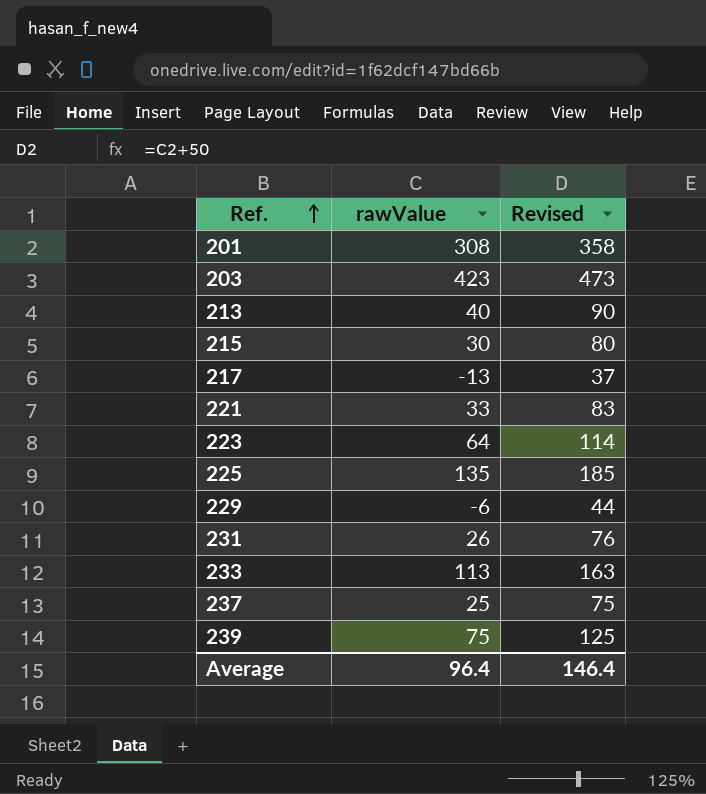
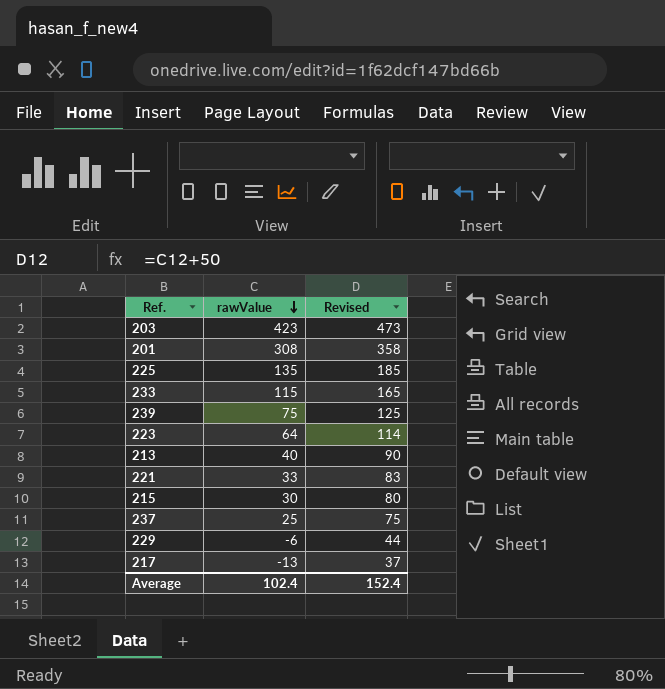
row order: Ref. ascending -> rawValue descending
row 231: 26 | 76 -> none
233 | rawValue: 113 -> 115
233 | Revised: 163 -> 165
Average | rawValue: 96.4 -> 102.4
Average | Revised: 146.4 -> 152.4

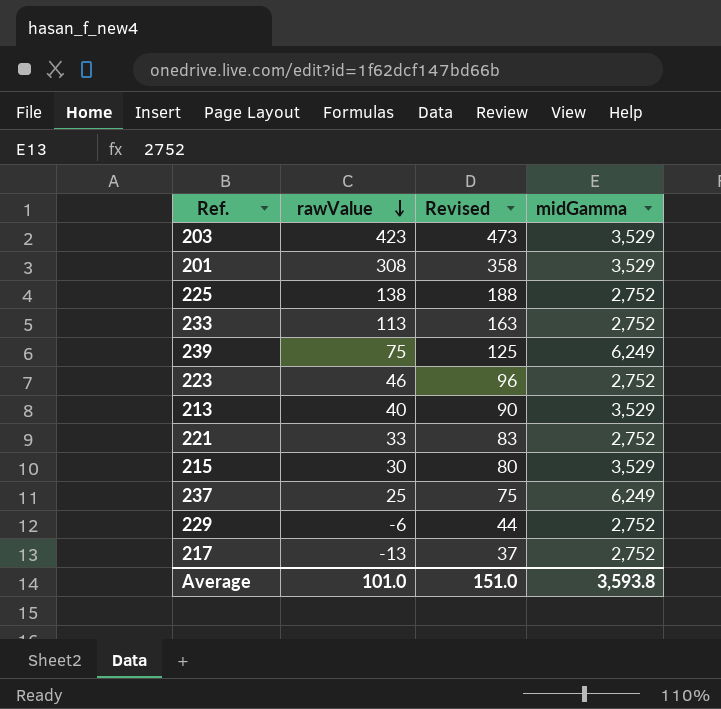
column midGamma | position: none -> 4
225 | rawValue: 135 -> 138
225 | Revised: 185 -> 188
233 | rawValue: 115 -> 113
233 | Revised: 165 -> 163
223 | rawValue: 64 -> 46
223 | Revised: 114 -> 96
Average | rawValue: 102.4 -> 101.0
Average | Revised: 152.4 -> 151.0

